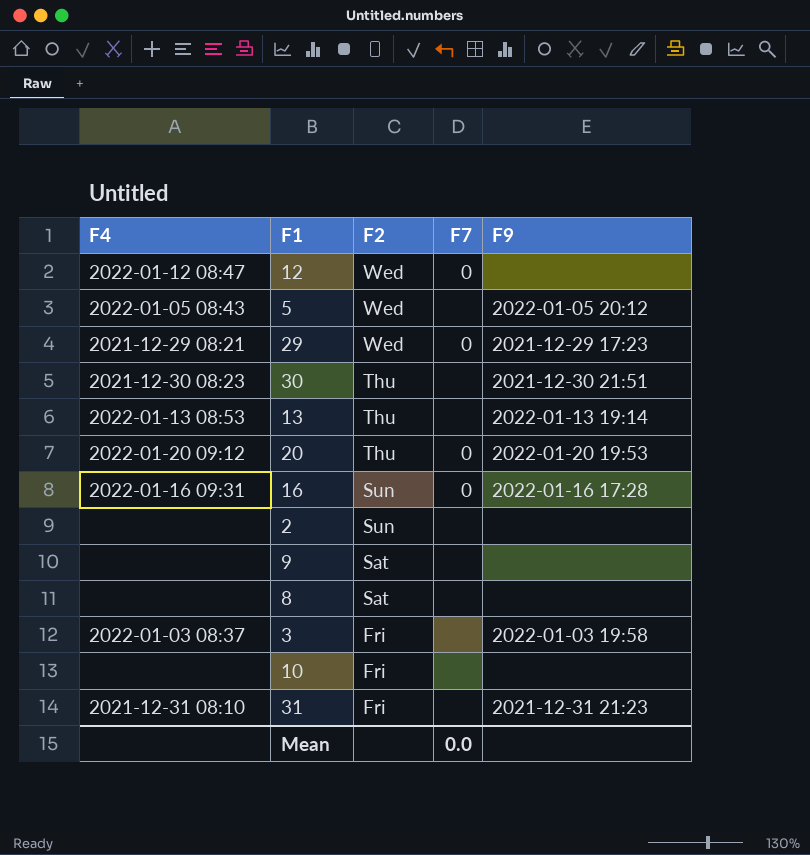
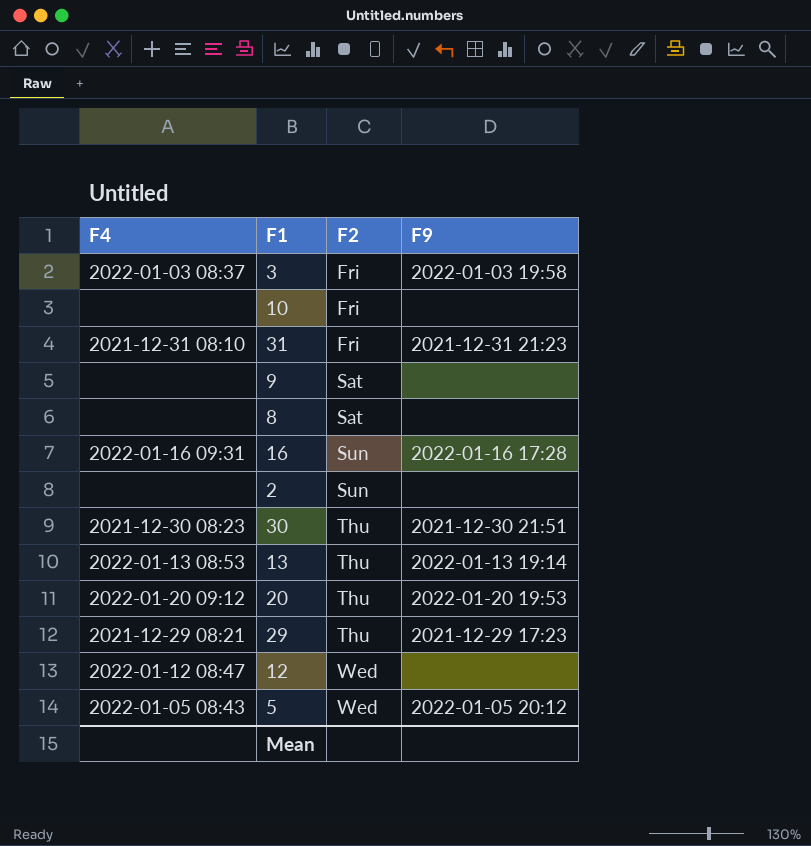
row order: F2 descending -> F2 ascending
column F7 | position: 4 -> none
29 | F2: Wed -> Thu

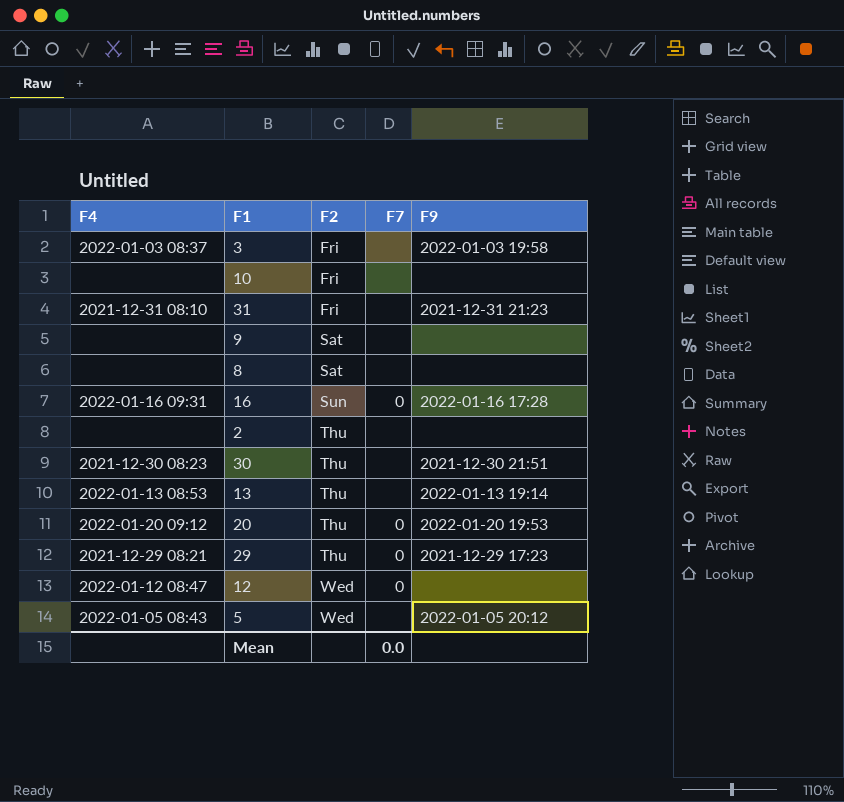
column F7 | position: none -> 4
2 | F2: Sun -> Thu

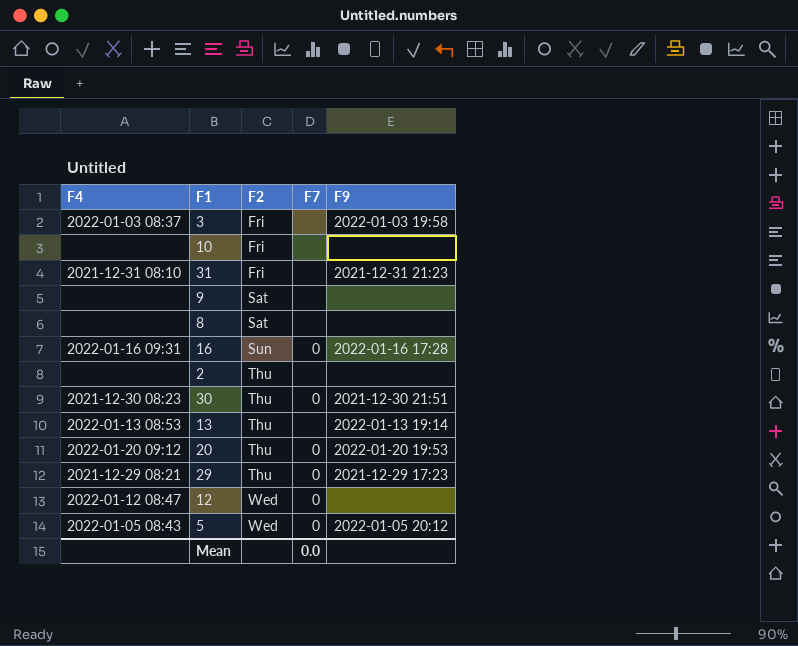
30 | F7: none -> 0
5 | F7: none -> 0

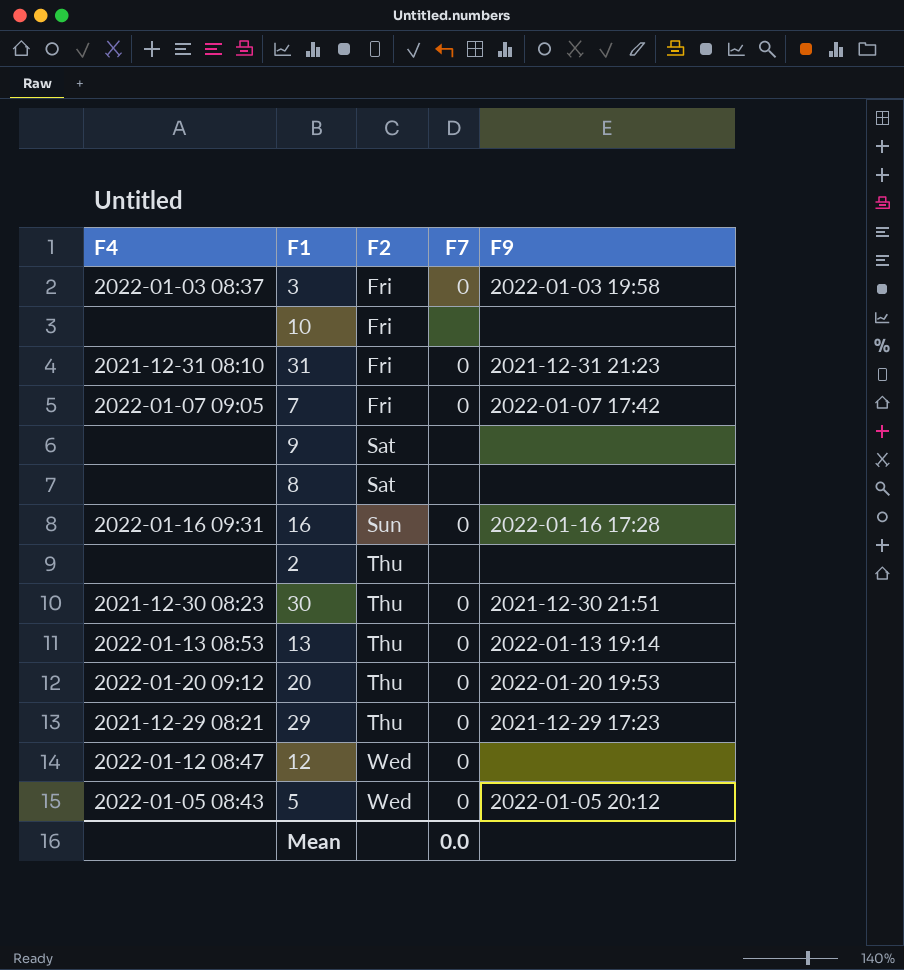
3 | F7: none -> 0
31 | F7: none -> 0
row 7: none -> 2022-01-07 09:05 | Fri | 0 | 2022-01-07 17:42
13 | F7: none -> 0

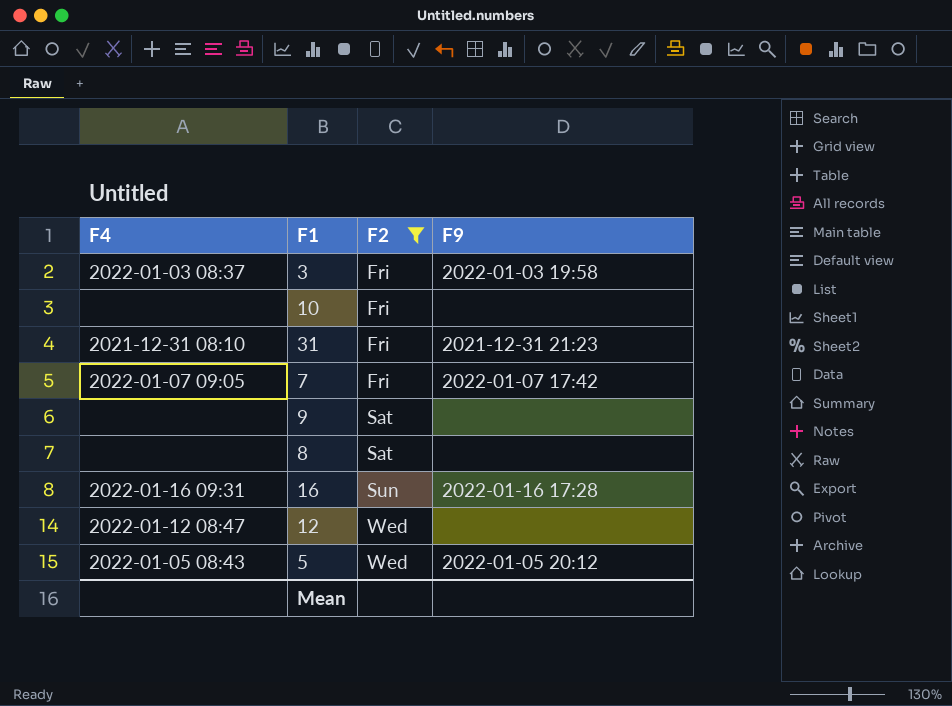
filter: none -> F2 != Thu
column F7 | position: 4 -> none

